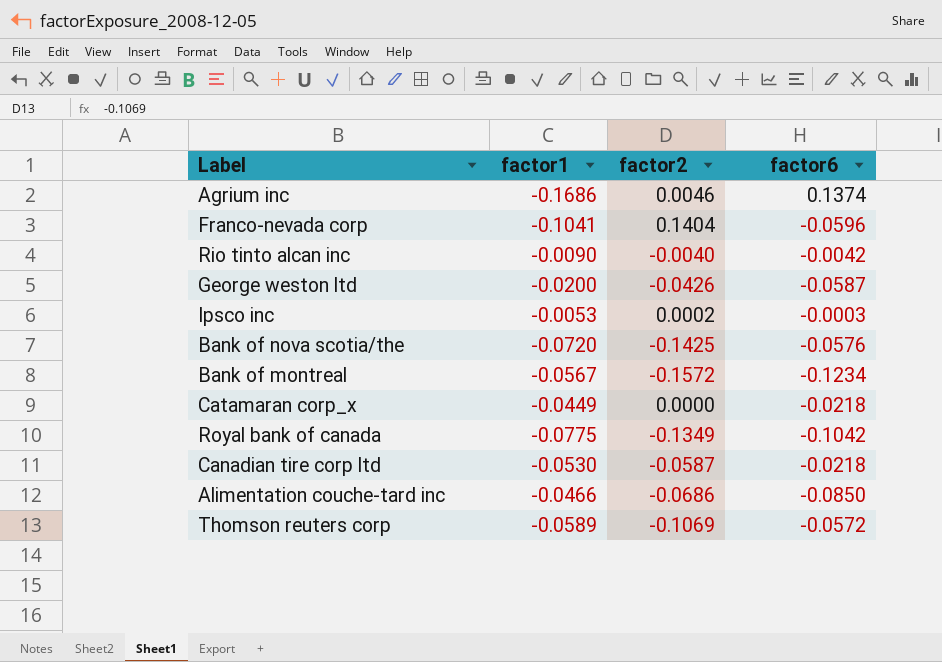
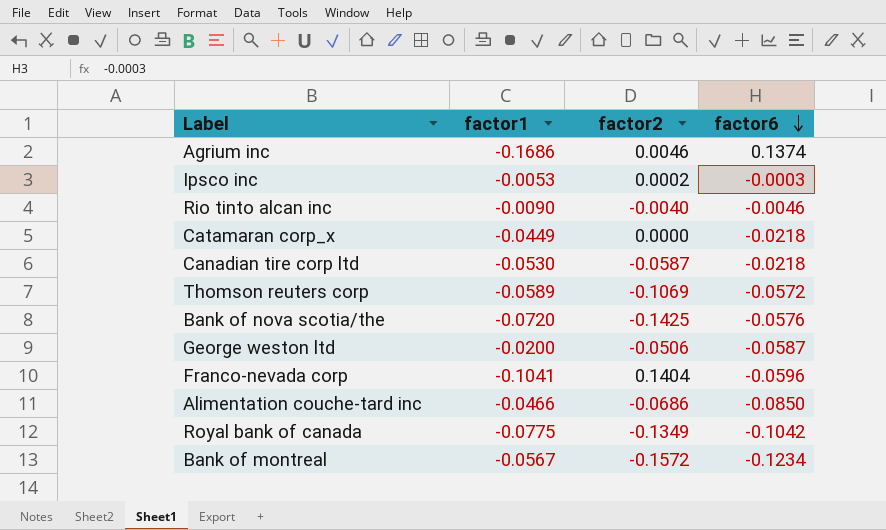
row order: none -> factor6 descending
Rio tinto alcan inc | factor6: -0.0042 -> -0.0046
George weston ltd | factor2: -0.0426 -> -0.0506

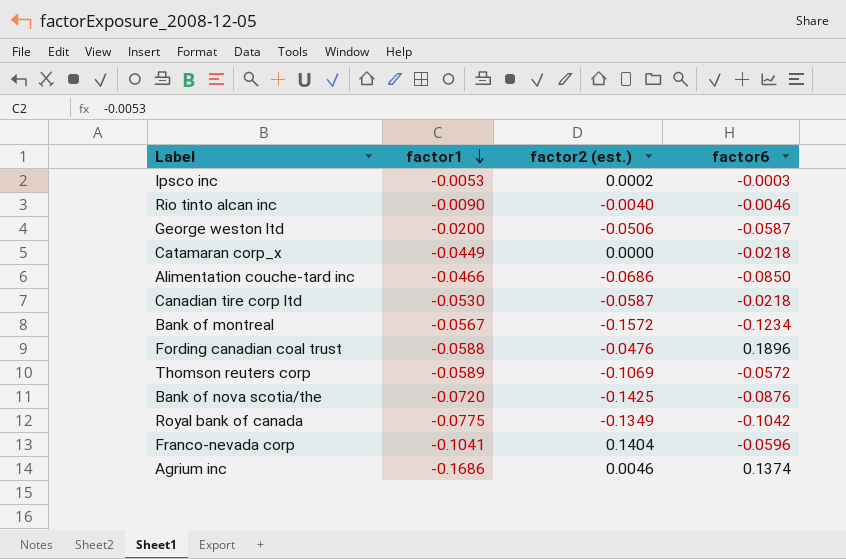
row order: factor6 descending -> factor1 descending
column name: factor2 -> factor2 (est.)
row Fording canadian coal trust: none -> -0.0588 | -0.0476 | 0.1896
Bank of nova scotia/the | factor6: -0.0576 -> -0.0876

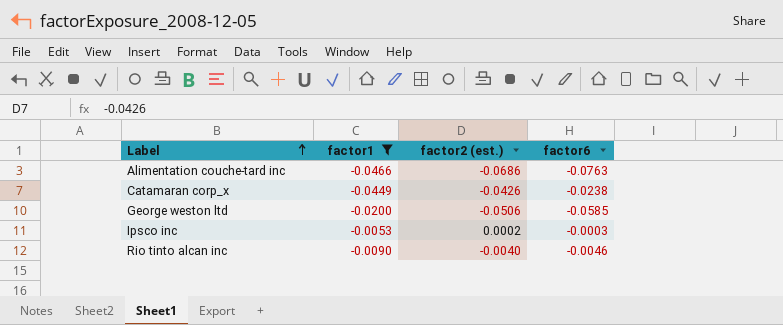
filter: none -> factor1 >= -0.0466
row order: factor1 descending -> Label ascending
Alimentation couche-tard inc | factor6: -0.0850 -> -0.0763
Catamaran corp_x | factor2 (est.): 0.0000 -> -0.0426
Catamaran corp_x | factor6: -0.0218 -> -0.0238
George weston ltd | factor6: -0.0587 -> -0.0585

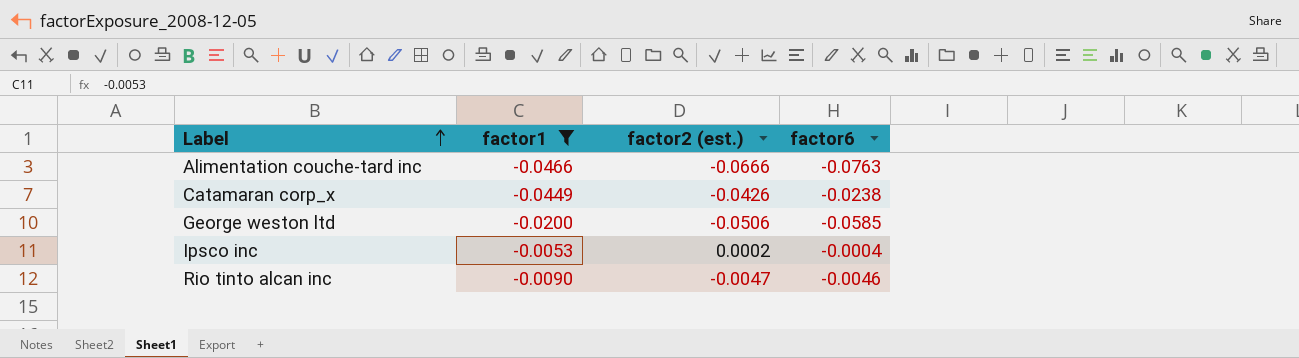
Alimentation couche-tard inc | factor2 (est.): -0.0686 -> -0.0666
Ipsco inc | factor6: -0.0003 -> -0.0004
Rio tinto alcan inc | factor2 (est.): -0.0040 -> -0.0047

